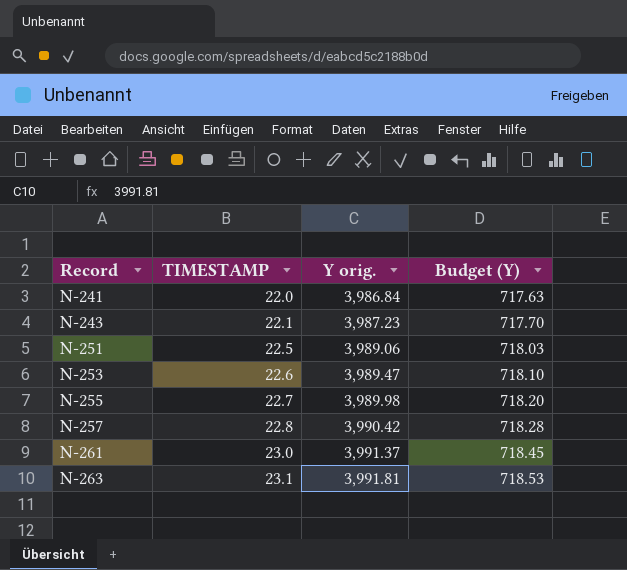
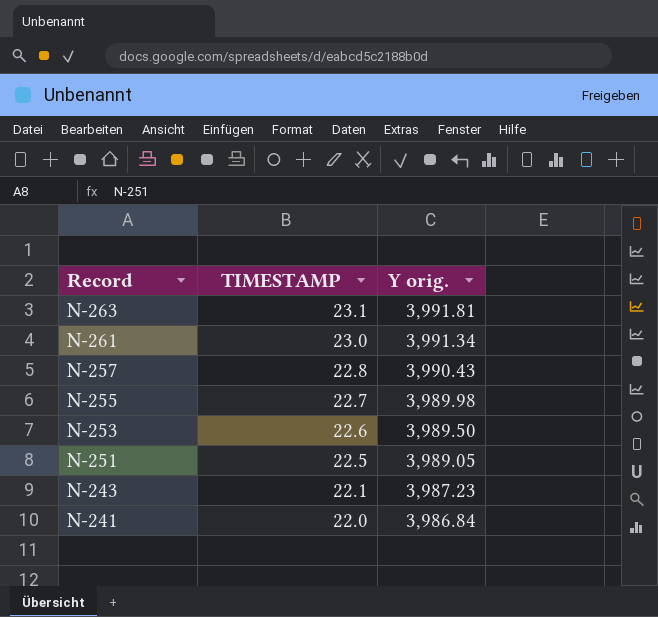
row order: Record ascending -> Record descending
column Budget (Y) | formula: [Y orig.] * 0.18 -> none
N-261 | Y orig.: 3,991.37 -> 3,991.34
N-257 | Y orig.: 3,990.42 -> 3,990.43
N-253 | Y orig.: 3,989.47 -> 3,989.50
N-251 | Y orig.: 3,989.06 -> 3,989.05

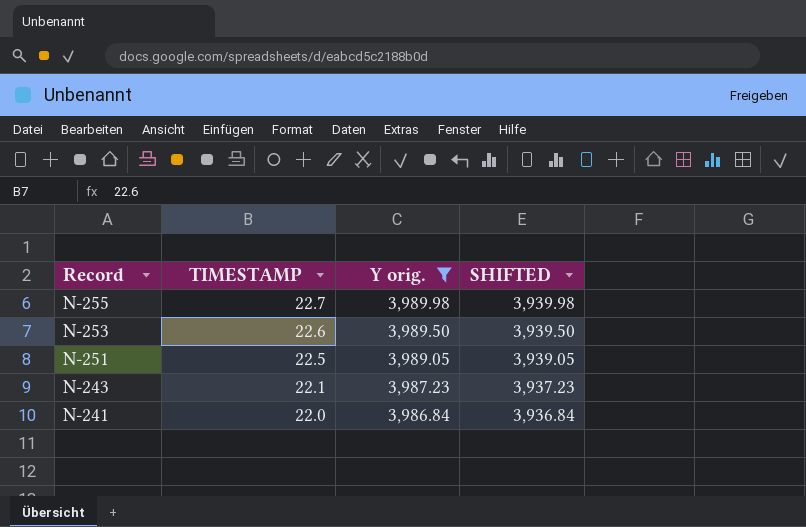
filter: none -> Y orig. <= 3,989.98
column SHIFTED | formula: none -> [Y orig.] - 50

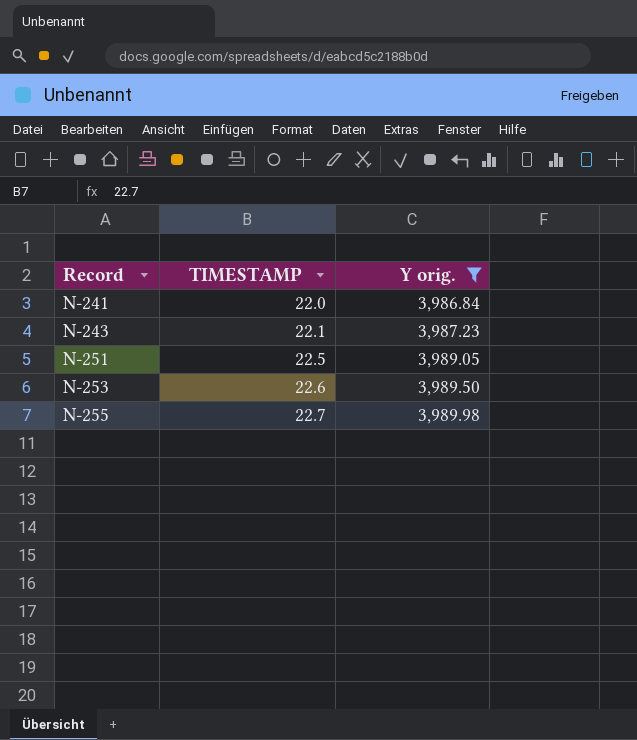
row order: Record descending -> Record ascending
column SHIFTED | formula: [Y orig.] - 50 -> none

